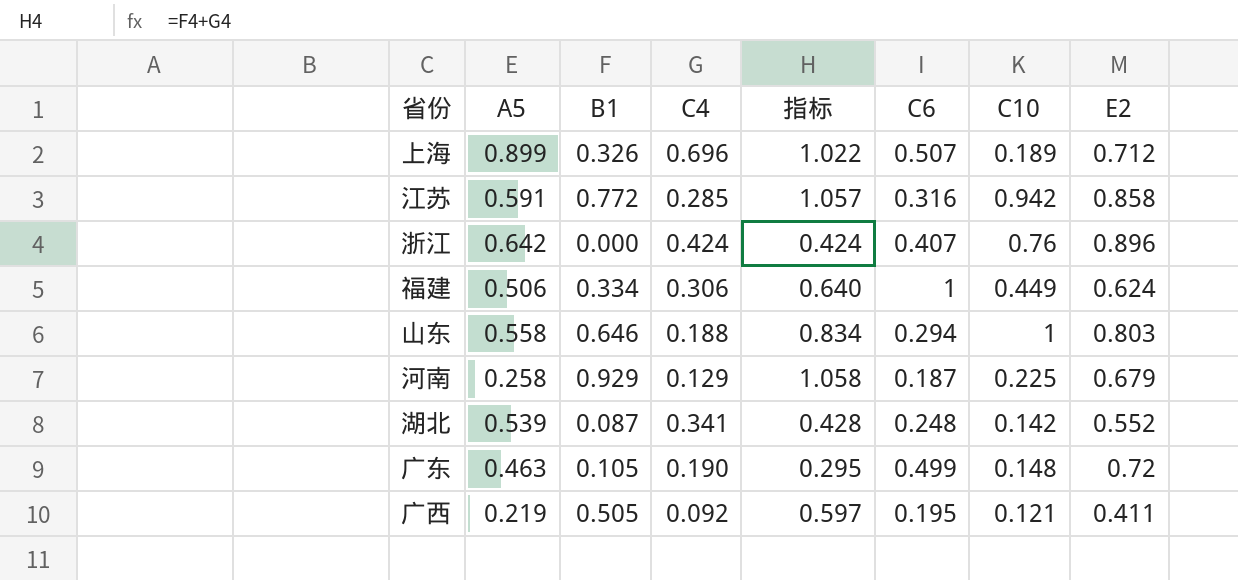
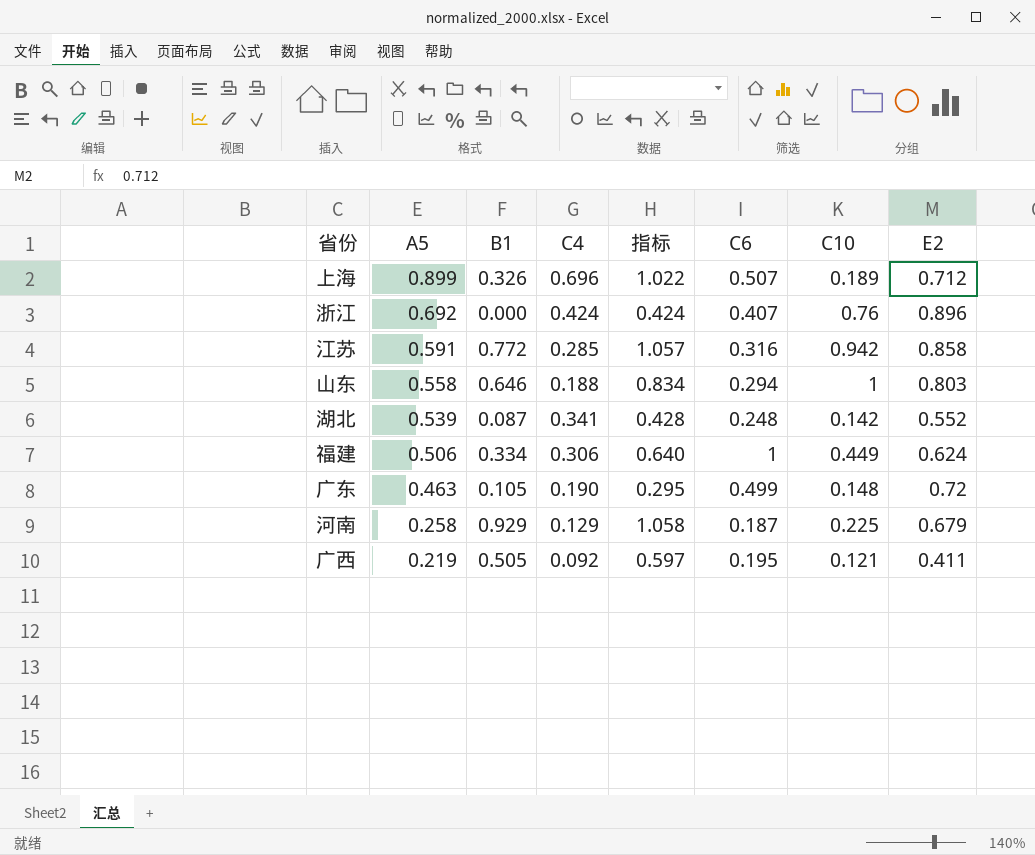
row order: none -> A5 descending
浙江 | A5: 0.642 -> 0.692

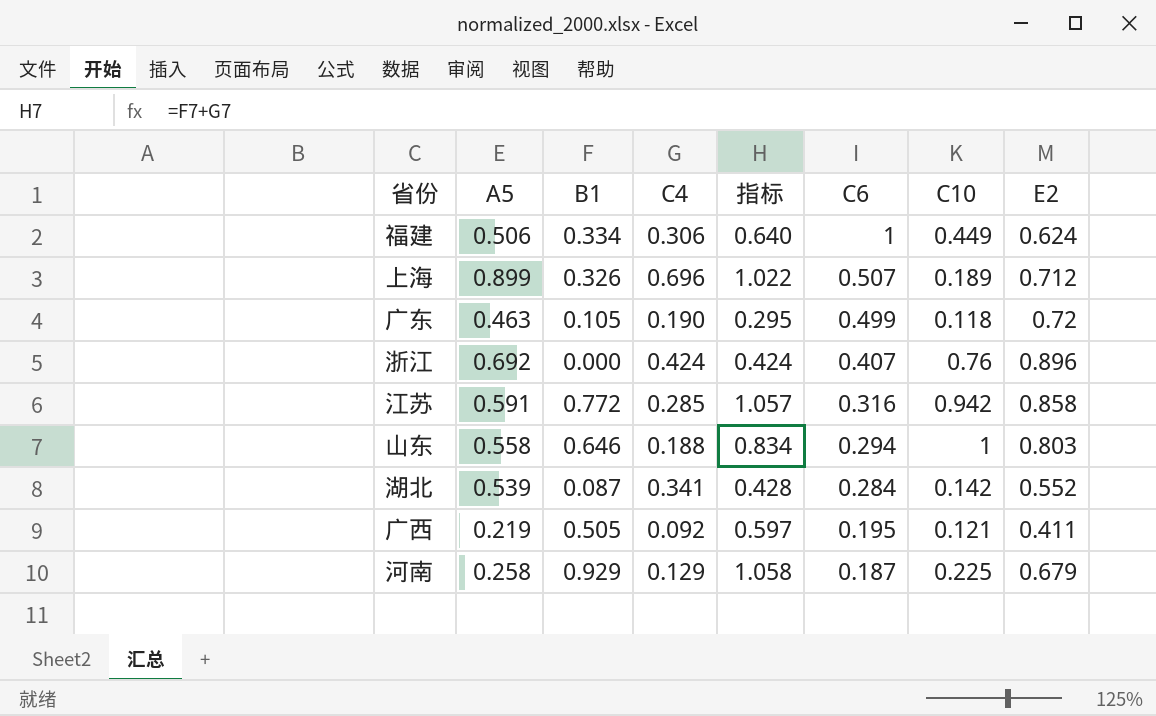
row order: A5 descending -> C6 descending
广东 | C10: 0.148 -> 0.118
湖北 | C6: 0.248 -> 0.284

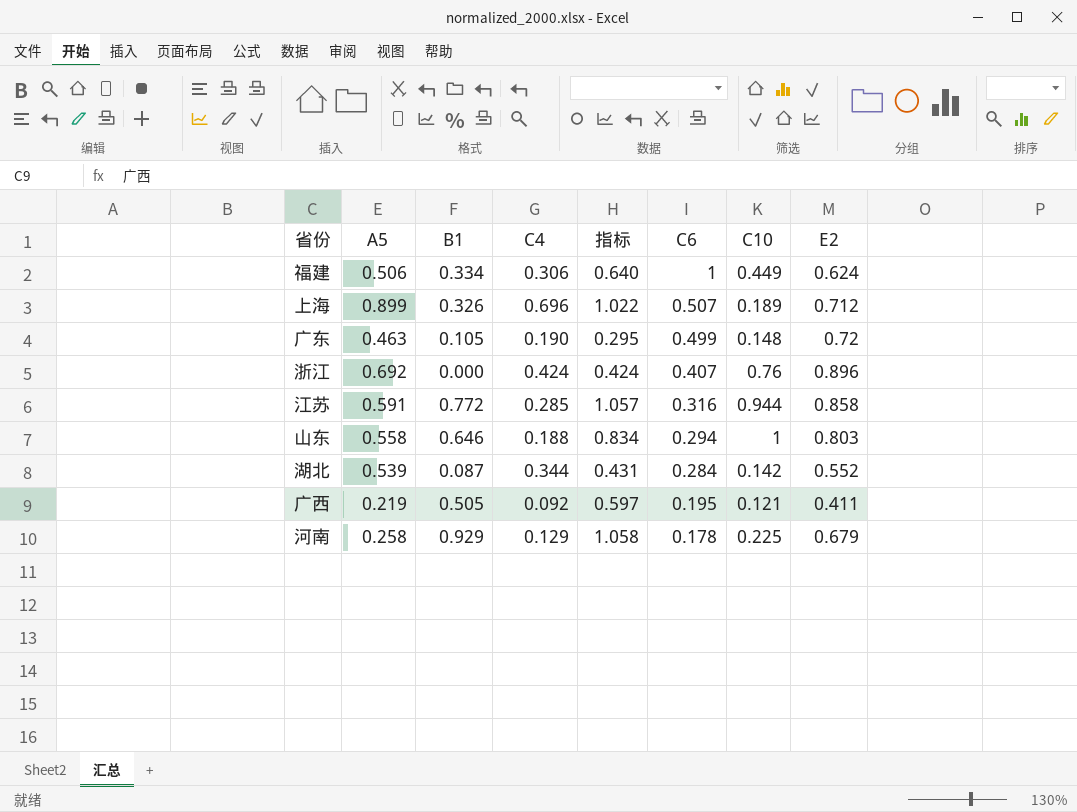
广东 | C10: 0.118 -> 0.148
江苏 | C10: 0.942 -> 0.944
湖北 | C4: 0.341 -> 0.344
湖北 | 指标: 0.428 -> 0.431
河南 | C6: 0.187 -> 0.178

